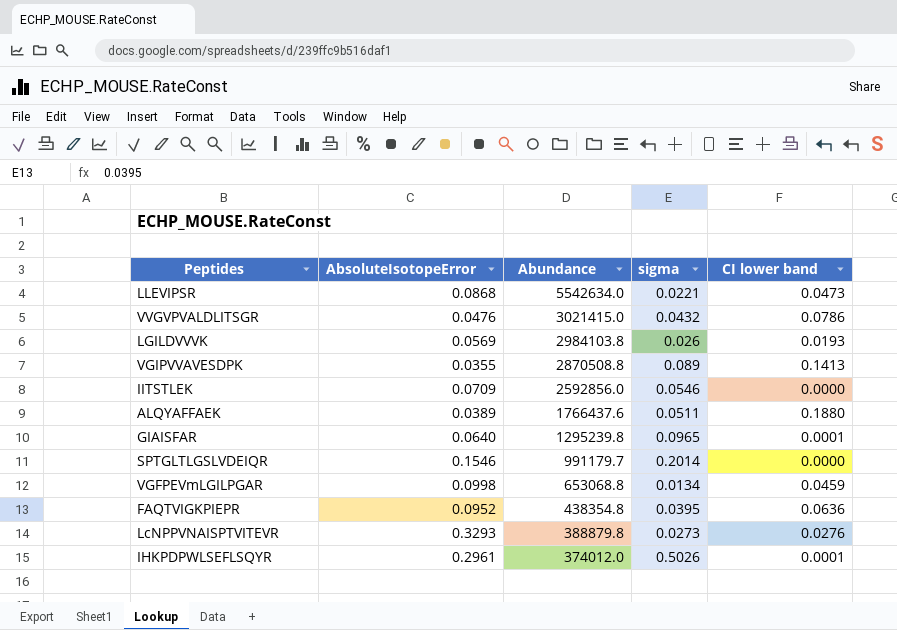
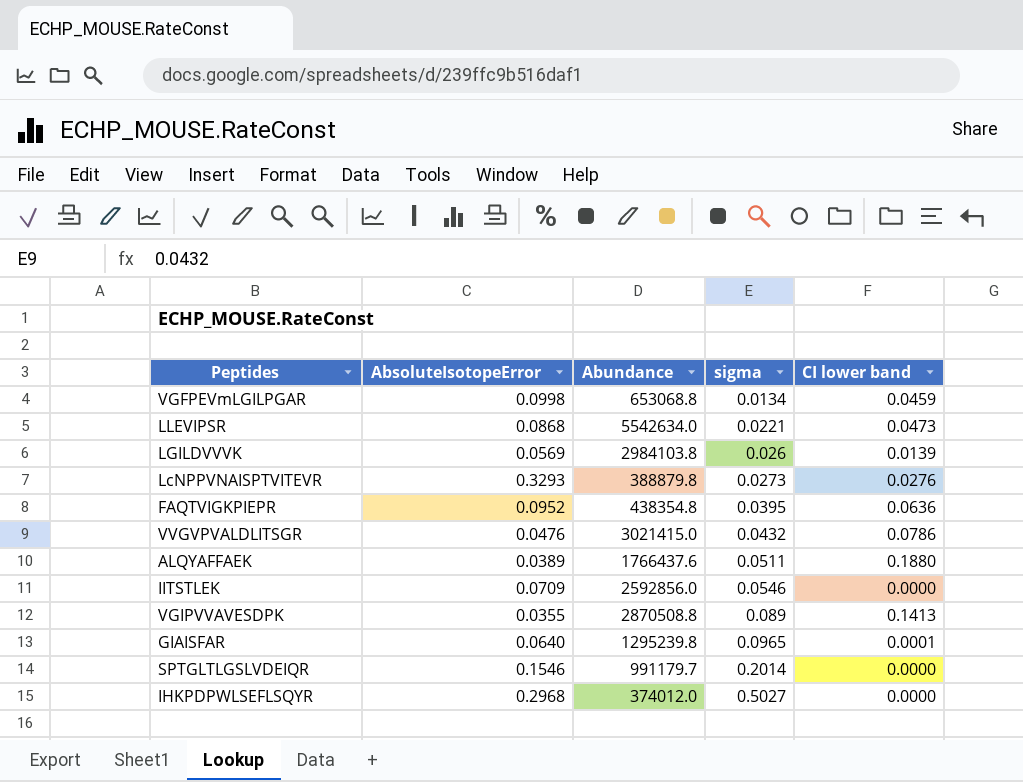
row order: Abundance descending -> sigma ascending
LGILDVVVK | CI lower band: 0.0193 -> 0.0139
IHKPDPWLSEFLSQYR | AbsoluteIsotopeError: 0.2961 -> 0.2968
IHKPDPWLSEFLSQYR | sigma: 0.5026 -> 0.5027
IHKPDPWLSEFLSQYR | CI lower band: 0.0001 -> 0.0000

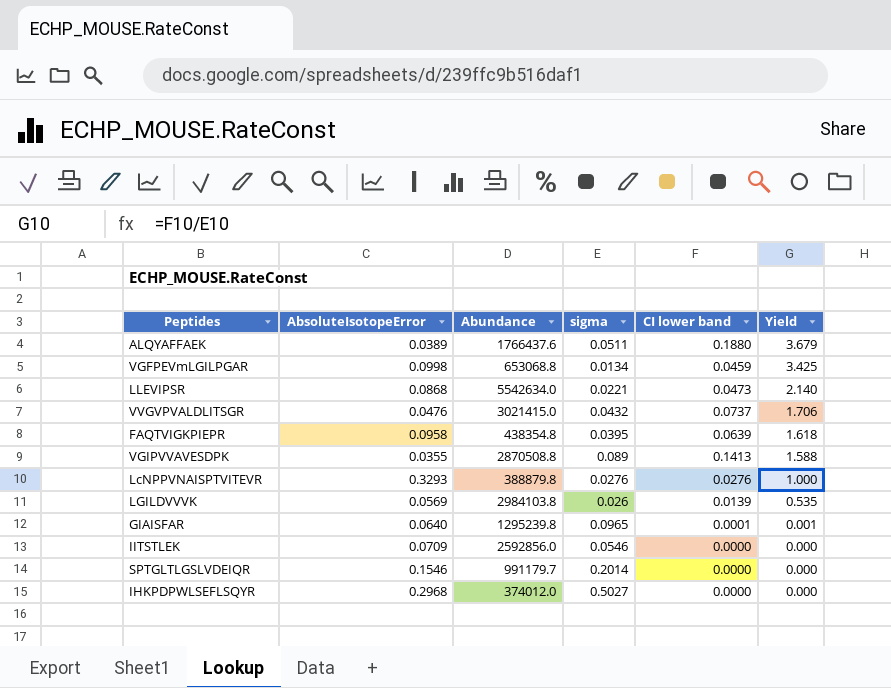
row order: sigma ascending -> Yield descending
column Yield | formula: none -> [CI lower band] / [sigma]
VVGVPVALDLITSGR | CI lower band: 0.0786 -> 0.0737
FAQTVIGKPIEPR | AbsoluteIsotopeError: 0.0952 -> 0.0958
FAQTVIGKPIEPR | CI lower band: 0.0636 -> 0.0639
LcNPPVNAISPTVITEVR | sigma: 0.0273 -> 0.0276

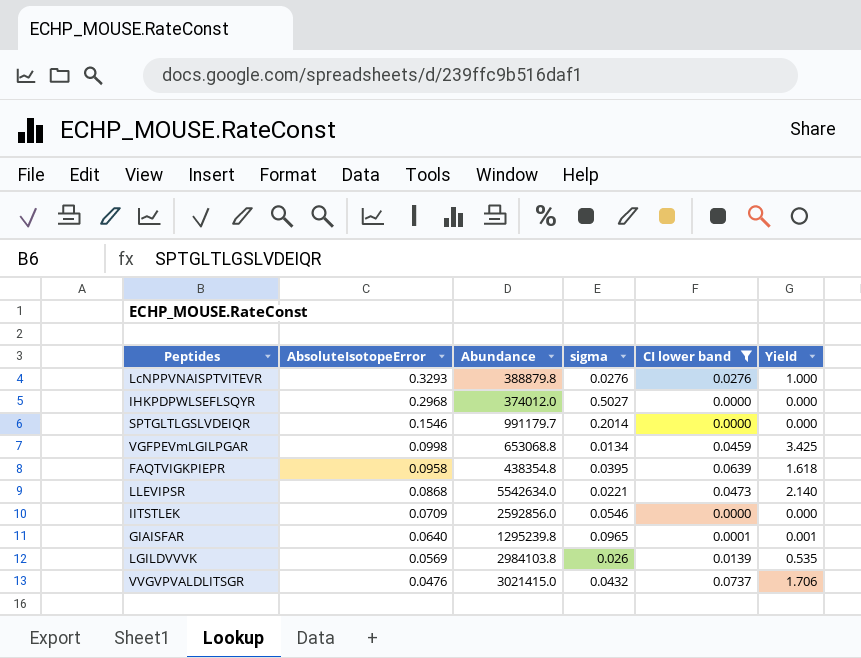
filter: none -> CI lower band <= 0.0737
row order: Yield descending -> AbsoluteIsotopeError descending

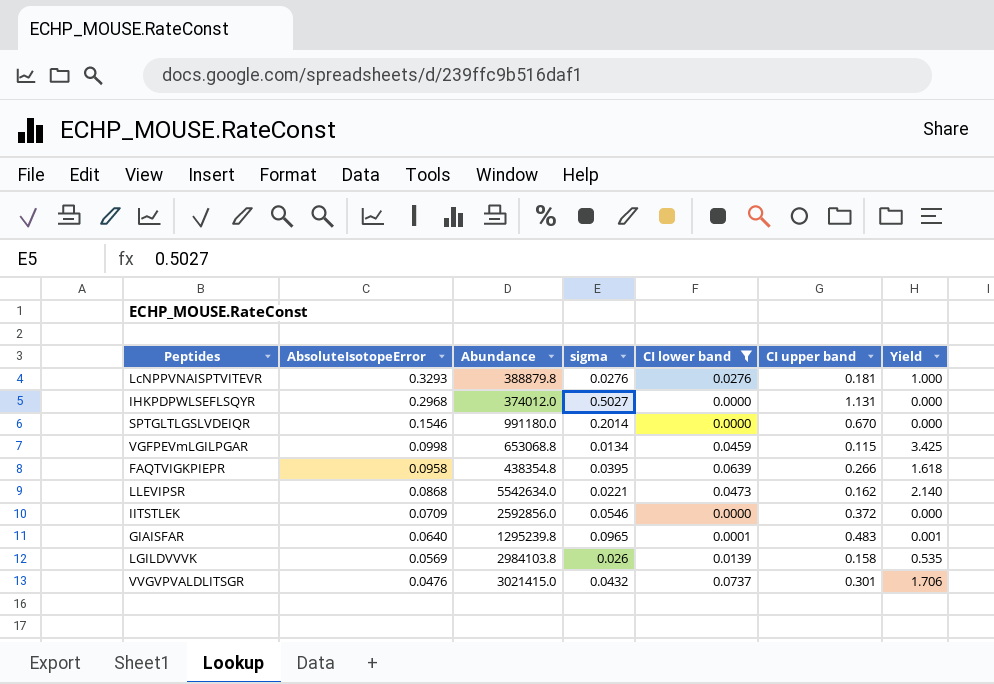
column CI upper band | position: none -> 6
SPTGLTLGSLVDEIQR | Abundance: 991179.7 -> 991180.0

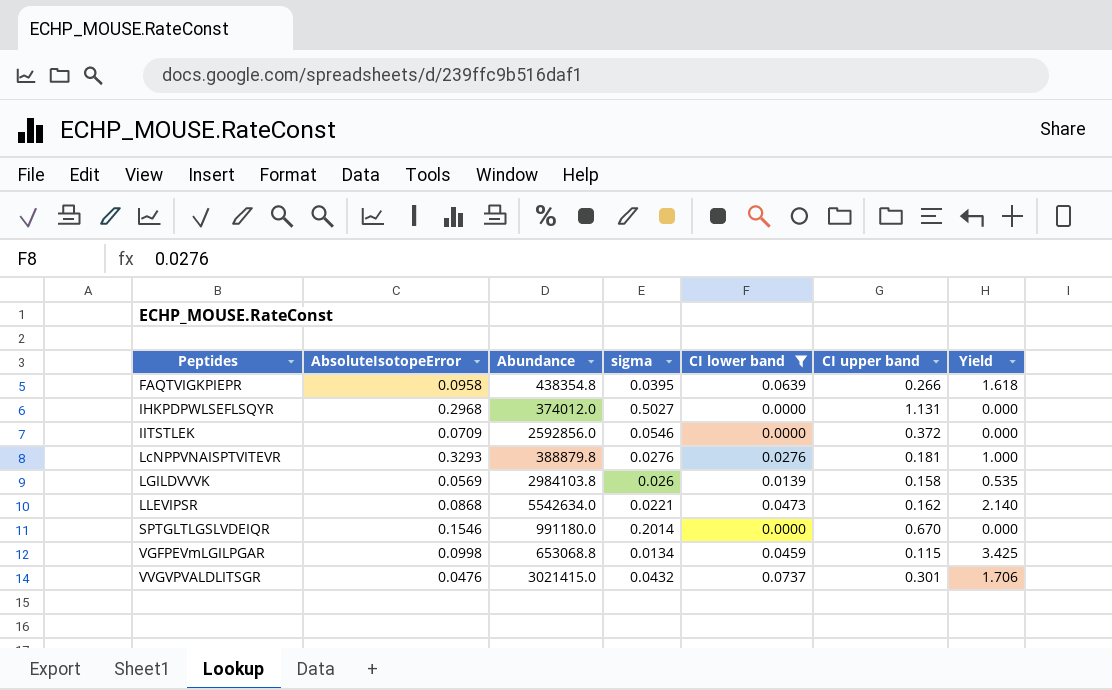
row order: AbsoluteIsotopeError descending -> Peptides ascending
row GIAISFAR: 0.0640 | 1295239.8 | 0.0965 | 0.0001 | 0.483 | 0.001 -> none

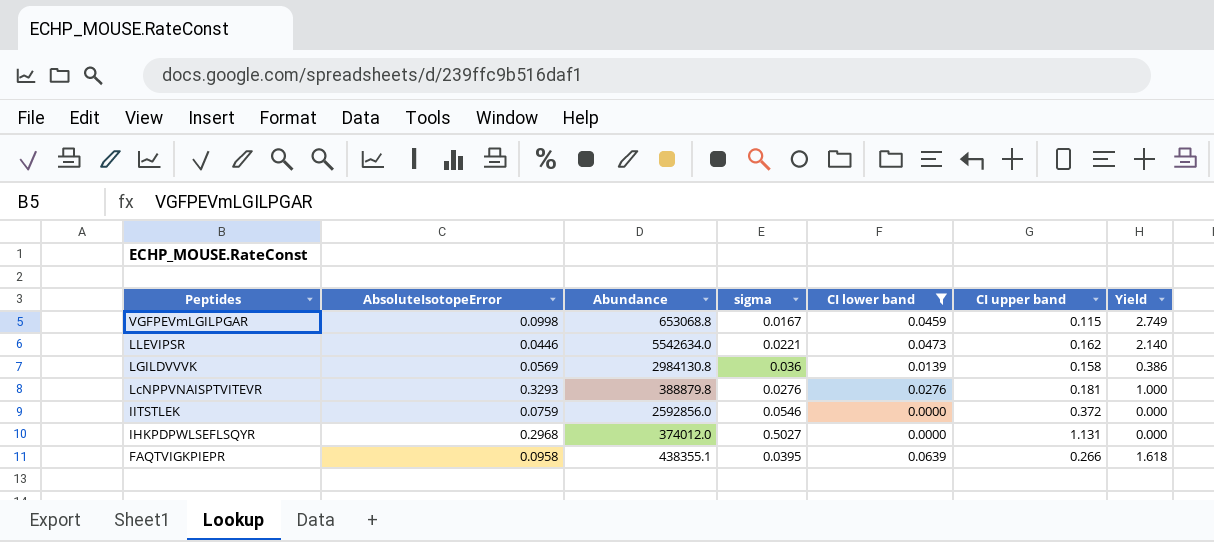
row order: Peptides ascending -> Peptides descending
row SPTGLTLGSLVDEIQR: 0.1546 | 991180.0 | 0.2014 | 0.0000 | 0.670 | 0.000 -> none
row VVGVPVALDLITSGR: 0.0476 | 3021415.0 | 0.0432 | 0.0737 | 0.301 | 1.706 -> none
VGFPEVmLGILPGAR | sigma: 0.0134 -> 0.0167
VGFPEVmLGILPGAR | Yield: 3.425 -> 2.749
LLEVIPSR | AbsoluteIsotopeError: 0.0868 -> 0.0446
LGILDVVVK | Abundance: 2984103.8 -> 2984130.8
LGILDVVVK | sigma: 0.026 -> 0.036
LGILDVVVK | Yield: 0.535 -> 0.386
IITSTLEK | AbsoluteIsotopeError: 0.0709 -> 0.0759
FAQTVIGKPIEPR | Abundance: 438354.8 -> 438355.1

